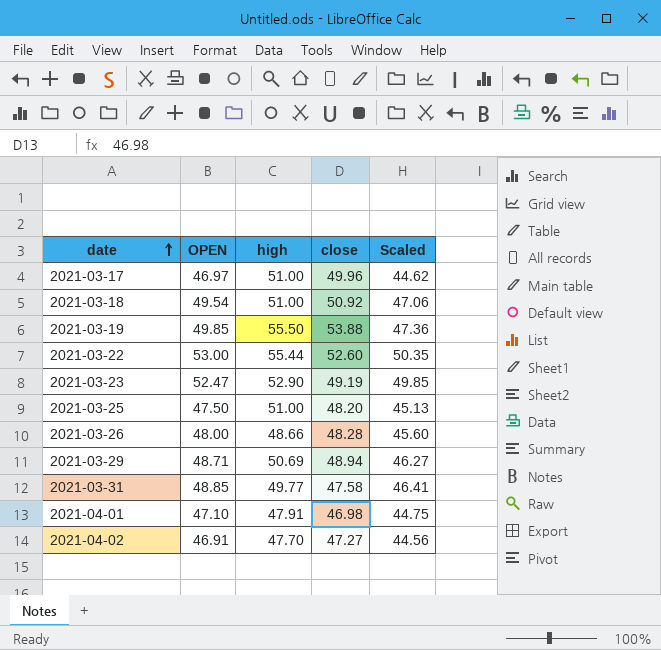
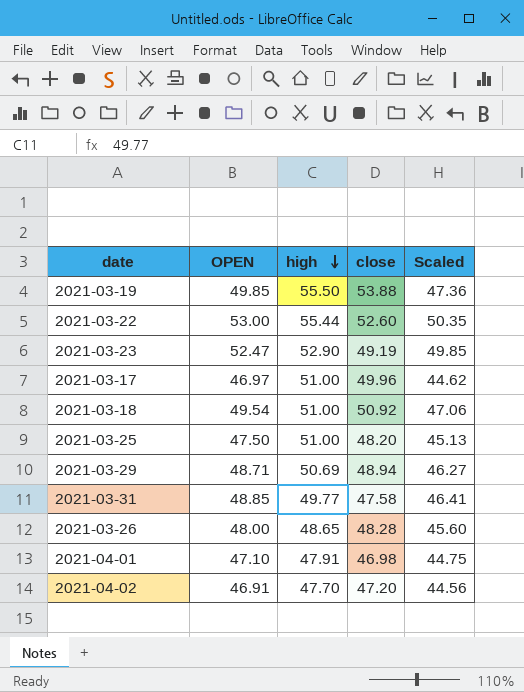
row order: date ascending -> high descending
2021-03-26 | high: 48.66 -> 48.65
2021-04-02 | close: 47.27 -> 47.20

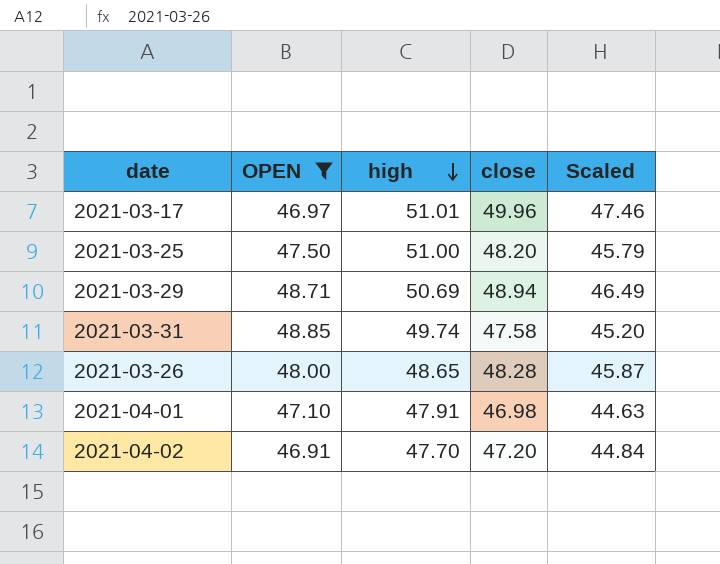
filter: none -> OPEN <= 48.85
column Scaled | formula: [OPEN] * 0.95 -> [close] * 0.95
2021-03-17 | high: 51.00 -> 51.01
2021-03-31 | high: 49.77 -> 49.74

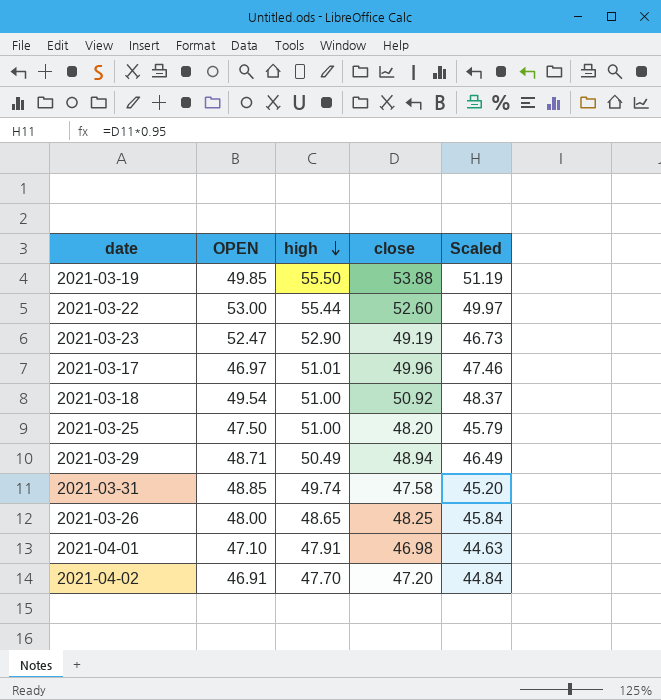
filter: OPEN <= 48.85 -> none
2021-03-29 | high: 50.69 -> 50.49
2021-03-26 | close: 48.28 -> 48.25
2021-03-26 | Scaled: 45.87 -> 45.84

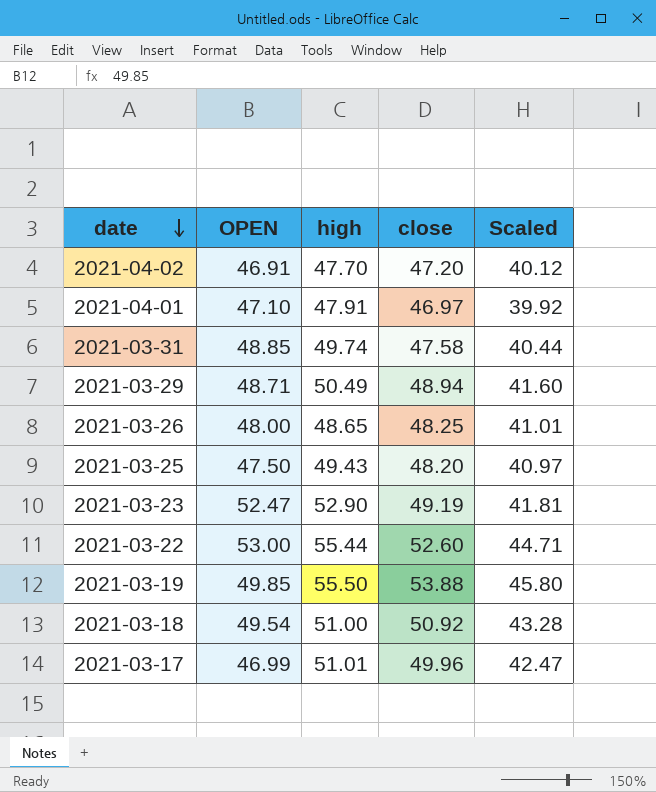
row order: high descending -> date descending
column Scaled | formula: [close] * 0.95 -> [close] * 0.85
2021-04-01 | close: 46.98 -> 46.97
2021-03-25 | high: 51.00 -> 49.43
2021-03-17 | OPEN: 46.97 -> 46.99

